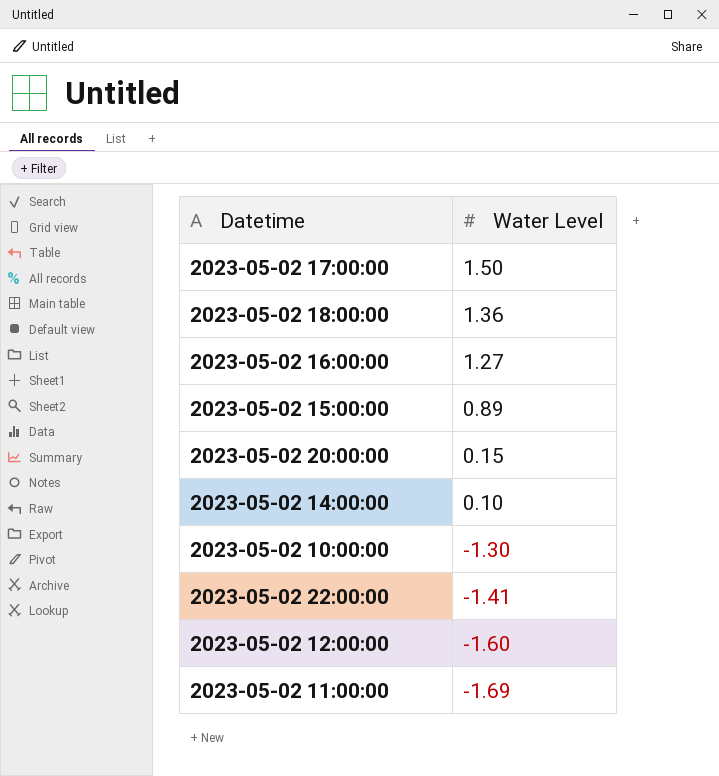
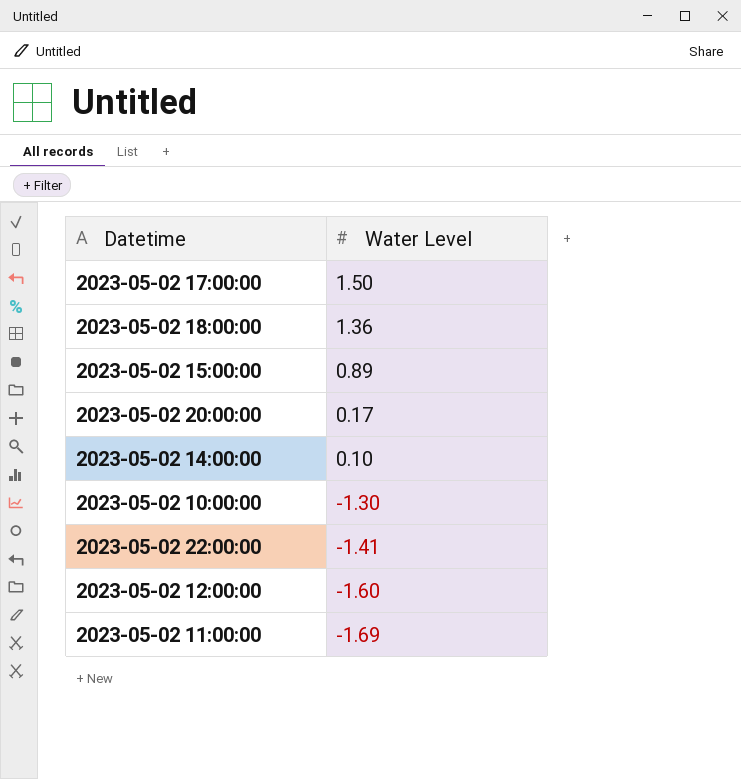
row 2023-05-02 16:00:00: 1.27 -> none
2023-05-02 20:00:00 | Water Level: 0.15 -> 0.17

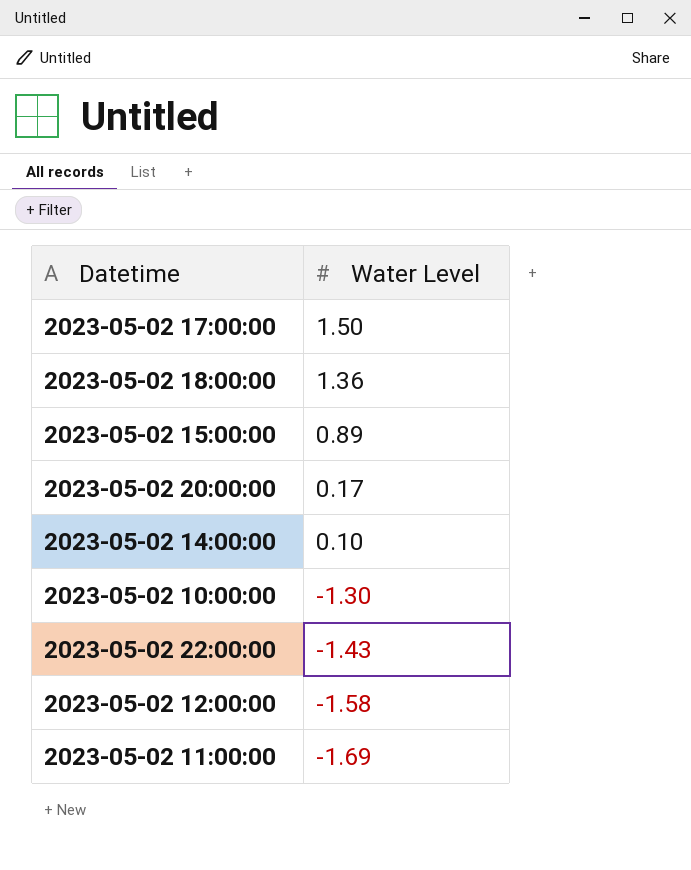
2023-05-02 22:00:00 | Water Level: -1.41 -> -1.43
2023-05-02 12:00:00 | Water Level: -1.60 -> -1.58

